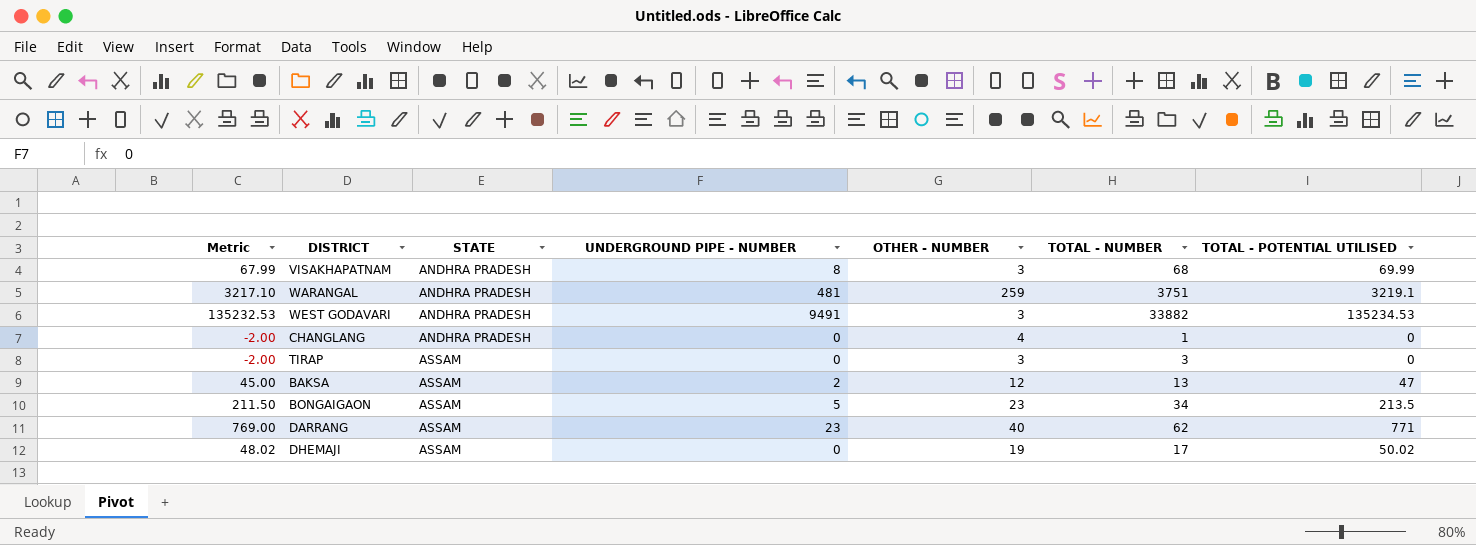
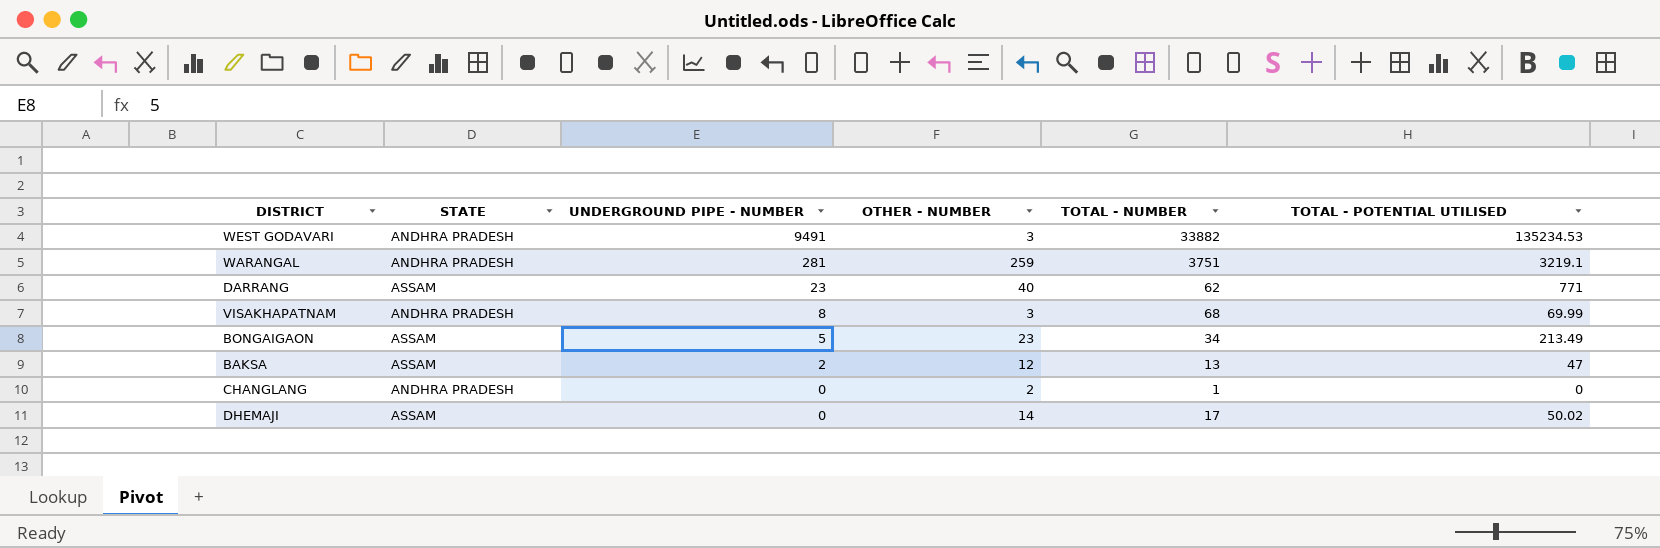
row order: STATE ascending -> UNDERGROUND PIPE - NUMBER descending
column Metric | formula: [TOTAL - POTENTIAL UTILISED] - 2 -> none
row TIRAP: -2.00 | ASSAM | 0 | 3 | 3 | 0 -> none
WARANGAL | UNDERGROUND PIPE - NUMBER: 481 -> 281
BONGAIGAON | TOTAL - POTENTIAL UTILISED: 213.5 -> 213.49
CHANGLANG | OTHER - NUMBER: 4 -> 2
DHEMAJI | OTHER - NUMBER: 19 -> 14

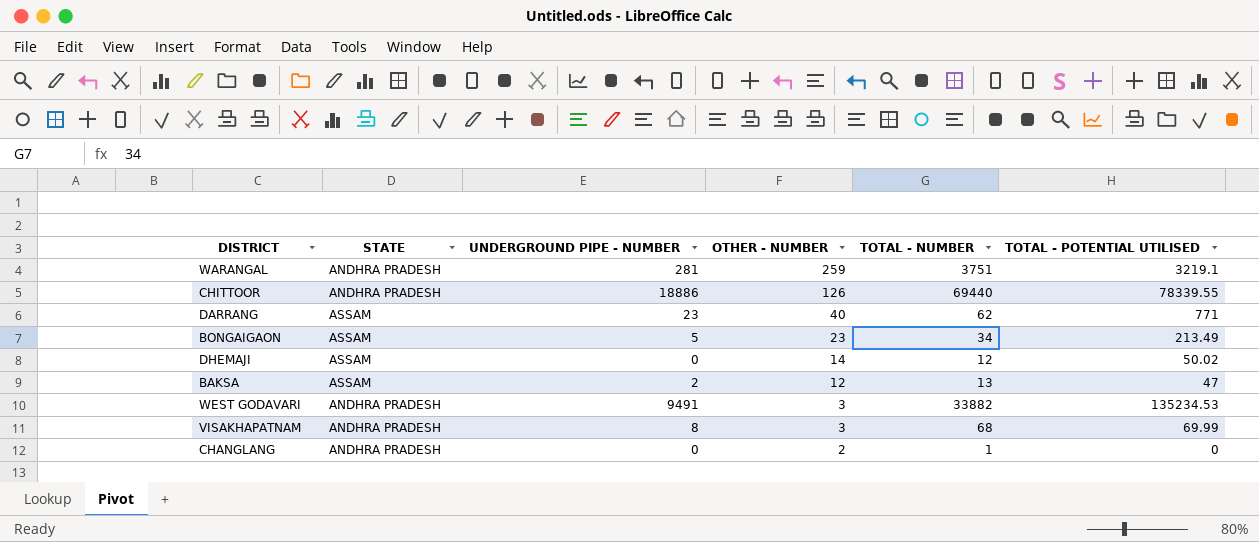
row order: UNDERGROUND PIPE - NUMBER descending -> OTHER - NUMBER descending
row CHITTOOR: none -> ANDHRA PRADESH | 18886 | 126 | 69440 | 78339.55
DHEMAJI | TOTAL - NUMBER: 17 -> 12

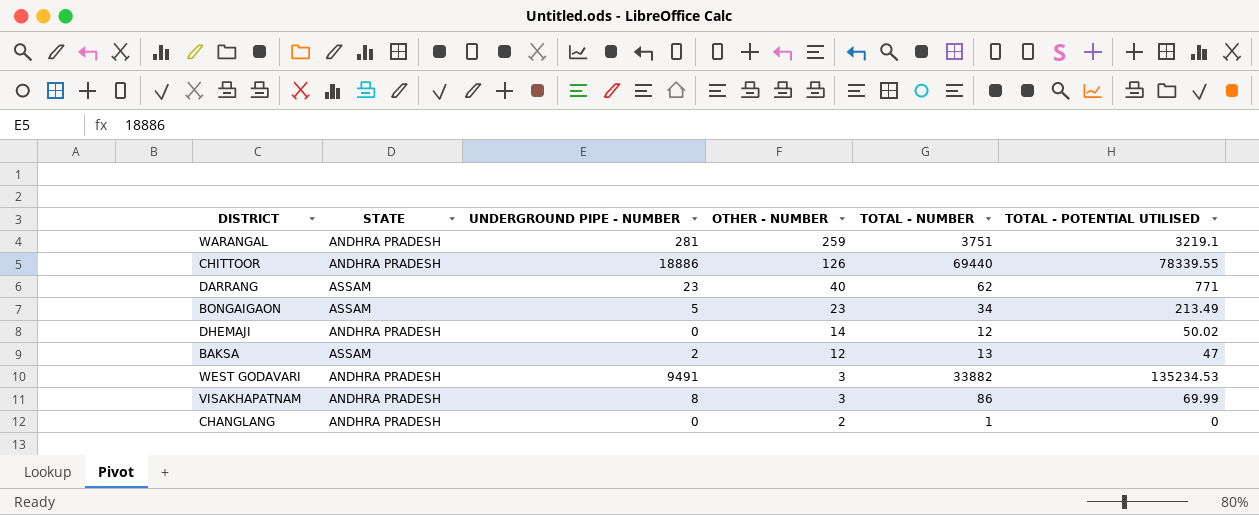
DHEMAJI | STATE: ASSAM -> ANDHRA PRADESH
VISAKHAPATNAM | TOTAL - NUMBER: 68 -> 86

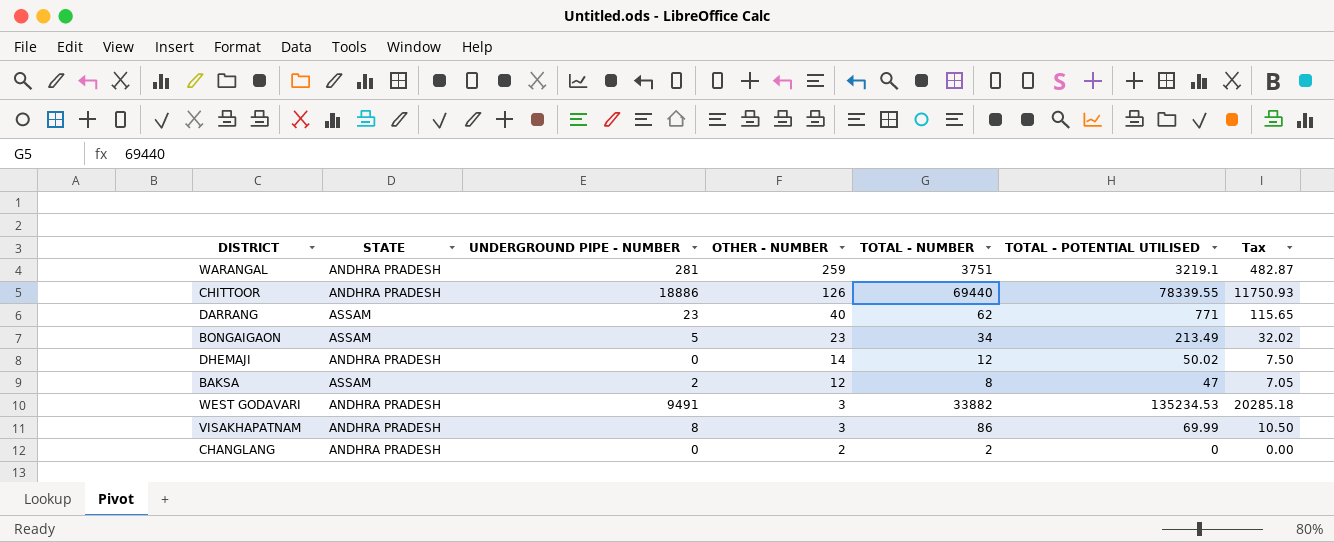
column Tax | formula: none -> [TOTAL - POTENTIAL UTILISED] * 0.15
BAKSA | TOTAL - NUMBER: 13 -> 8
CHANGLANG | TOTAL - NUMBER: 1 -> 2

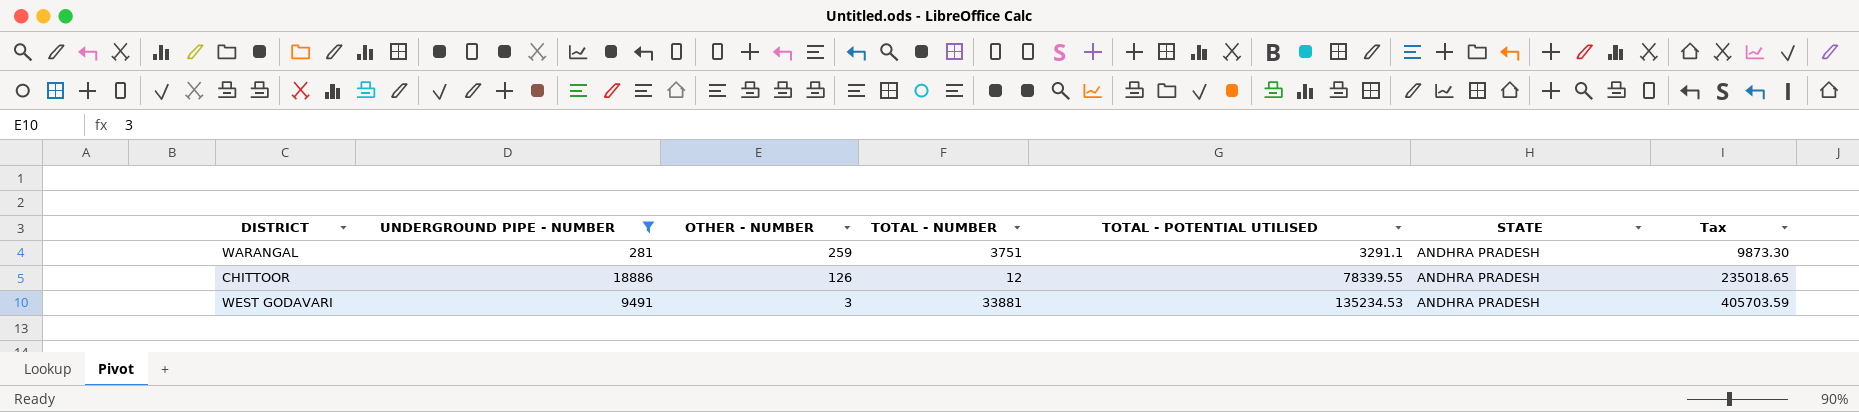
filter: none -> UNDERGROUND PIPE - NUMBER >= 281
column STATE | position: 2 -> 6
column Tax | formula: [TOTAL - POTENTIAL UTILISED] * 0.15 -> [TOTAL - POTENTIAL UTILISED] * 3
WARANGAL | TOTAL - POTENTIAL UTILISED: 3219.1 -> 3291.1
CHITTOOR | TOTAL - NUMBER: 69440 -> 12
WEST GODAVARI | TOTAL - NUMBER: 33882 -> 33881

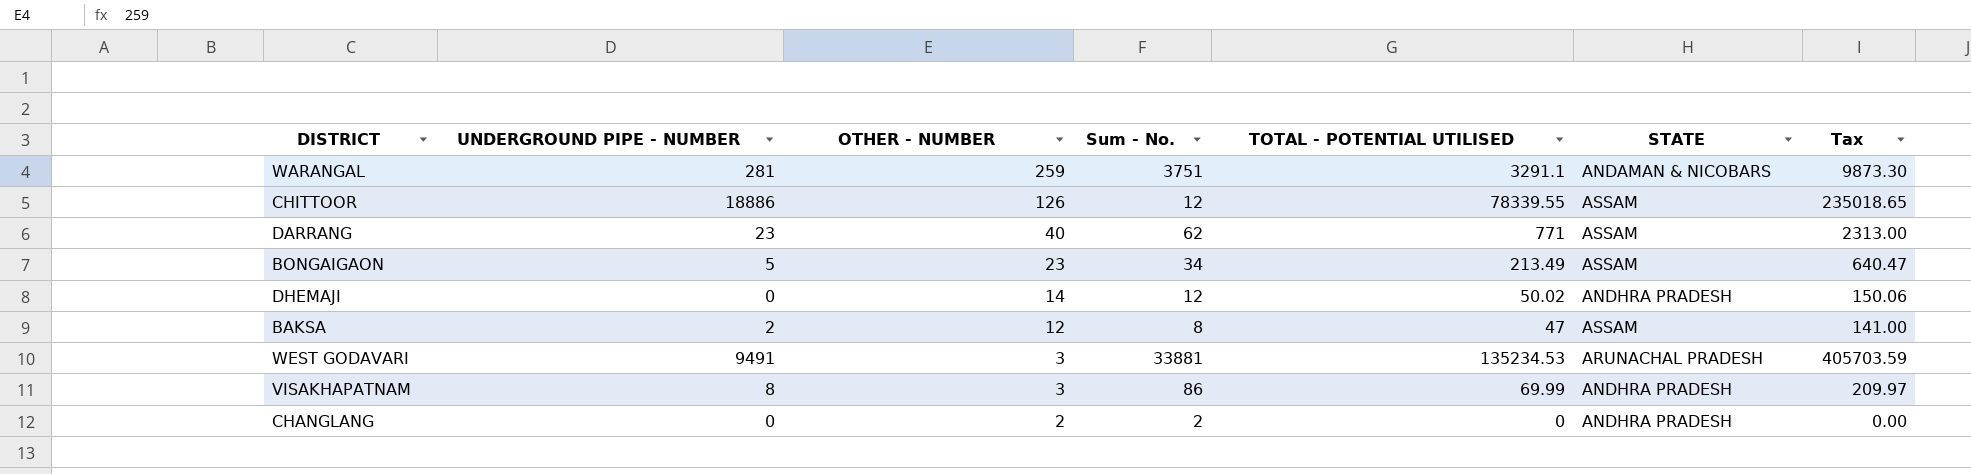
filter: UNDERGROUND PIPE - NUMBER >= 281 -> none
column name: TOTAL - NUMBER -> Sum - No.
WARANGAL | STATE: ANDHRA PRADESH -> ANDAMAN & NICOBARS
CHITTOOR | STATE: ANDHRA PRADESH -> ASSAM
WEST GODAVARI | STATE: ANDHRA PRADESH -> ARUNACHAL PRADESH

